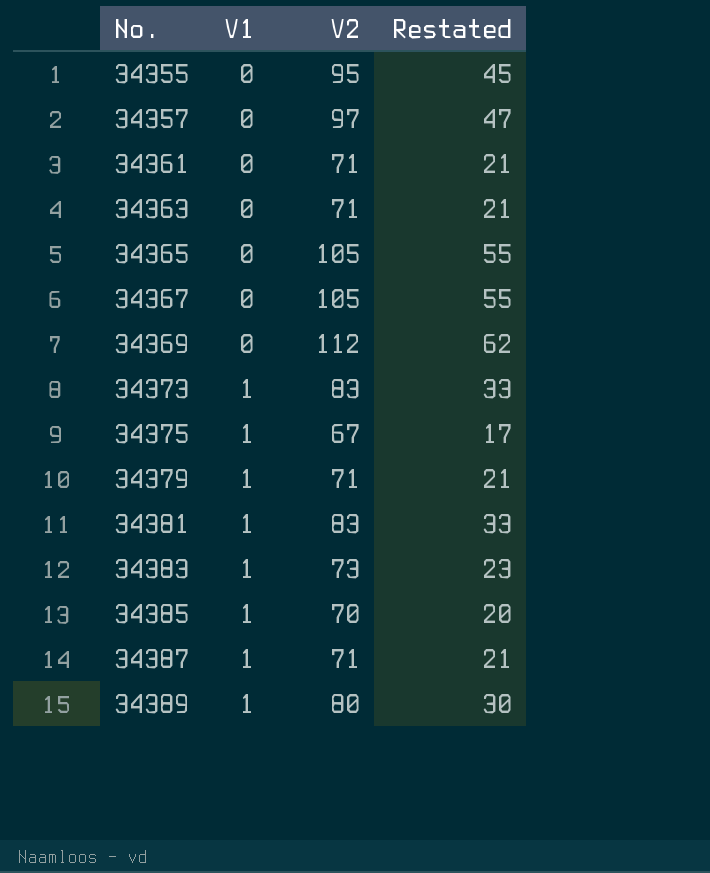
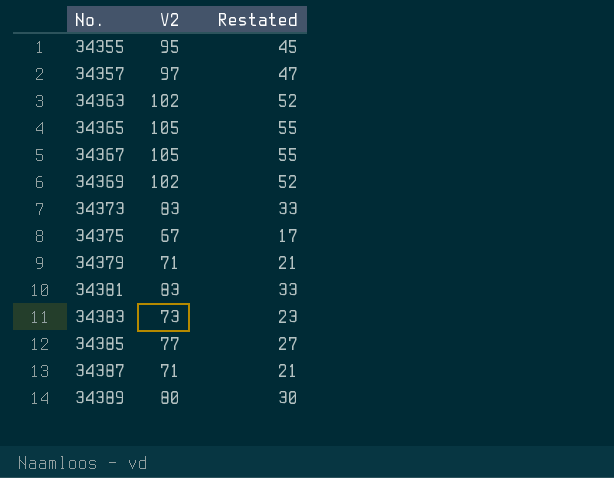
column V1 | position: 2 -> none
row 34361: 0 | 71 | 21 -> none
34363 | V2: 71 -> 102
34363 | Restated: 21 -> 52
34369 | V2: 112 -> 102
34369 | Restated: 62 -> 52
34385 | V2: 70 -> 77
34385 | Restated: 20 -> 27

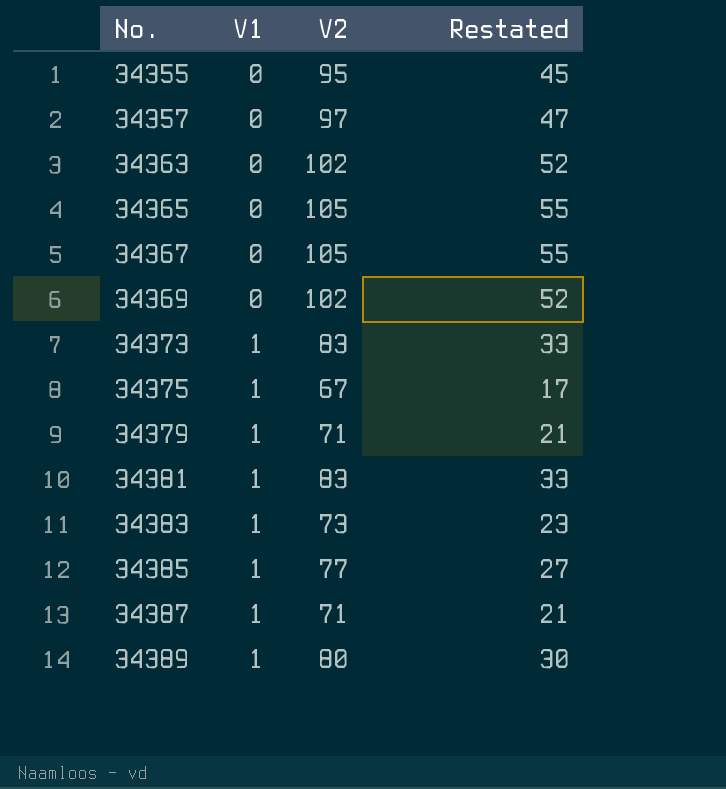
column V1 | position: none -> 2

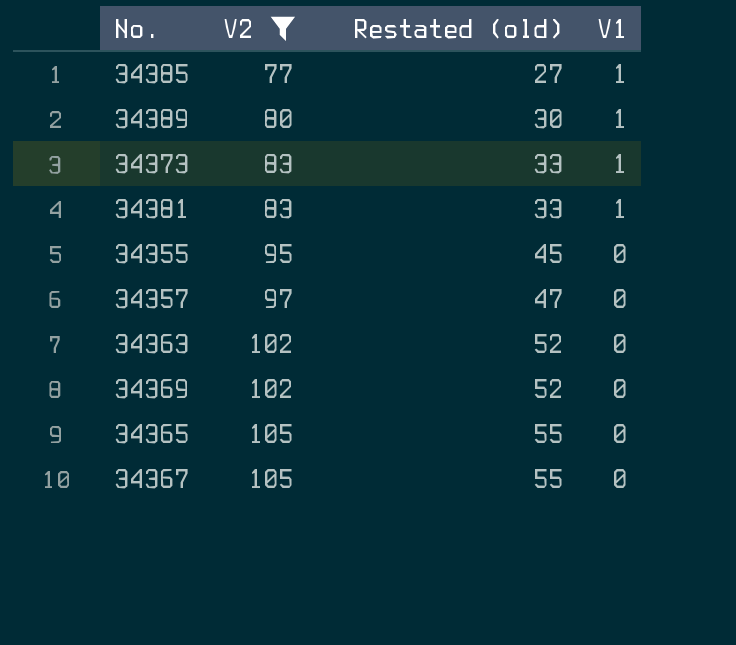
filter: none -> V2 >= 77
row order: No. ascending -> V2 ascending
column name: Restated -> Restated (old)
column V1 | position: 2 -> 4

